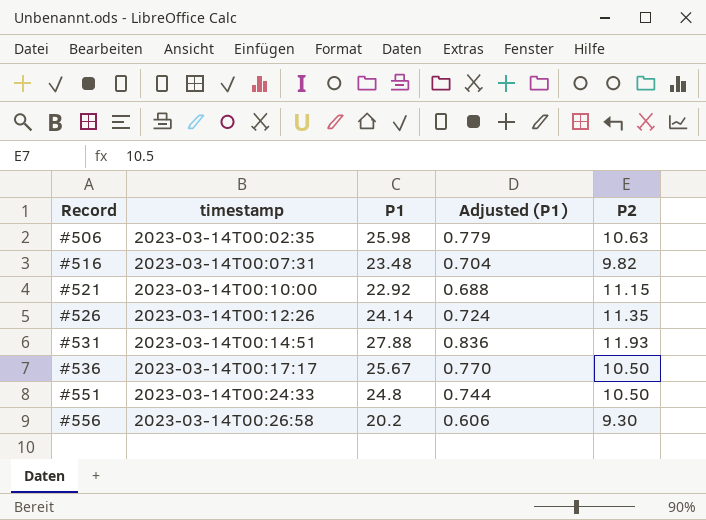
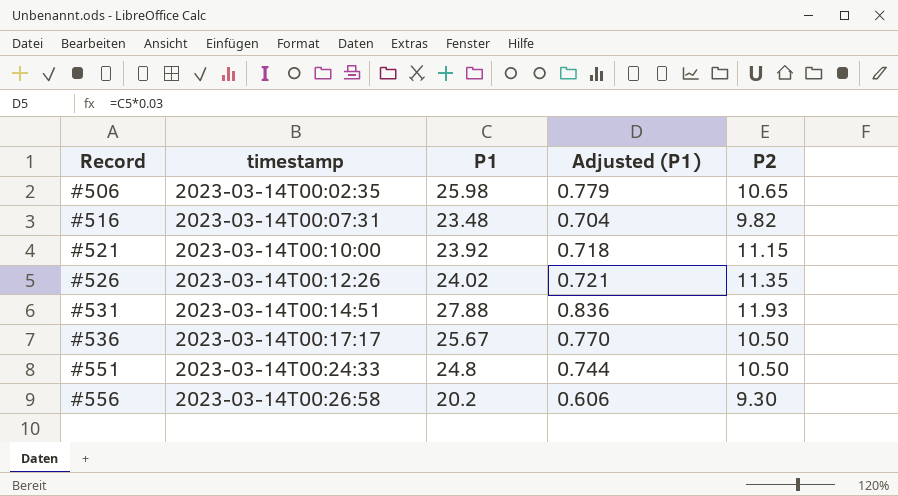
#506 | P2: 10.63 -> 10.65
#521 | P1: 22.92 -> 23.92
#521 | Adjusted (P1): 0.688 -> 0.718
#526 | P1: 24.14 -> 24.02
#526 | Adjusted (P1): 0.724 -> 0.721

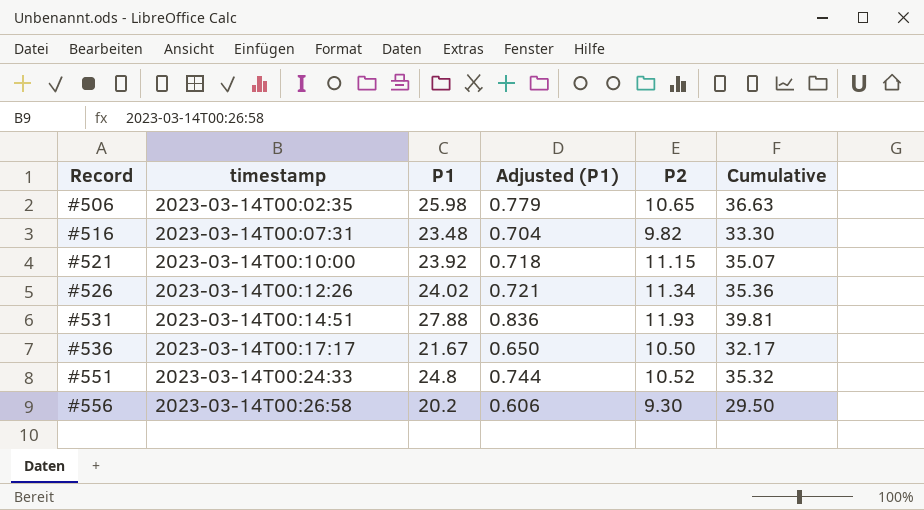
column Cumulative | formula: none -> [P1] + [P2]
#526 | P2: 11.35 -> 11.34
#536 | P1: 25.67 -> 21.67
#536 | Adjusted (P1): 0.770 -> 0.650
#551 | P2: 10.50 -> 10.52

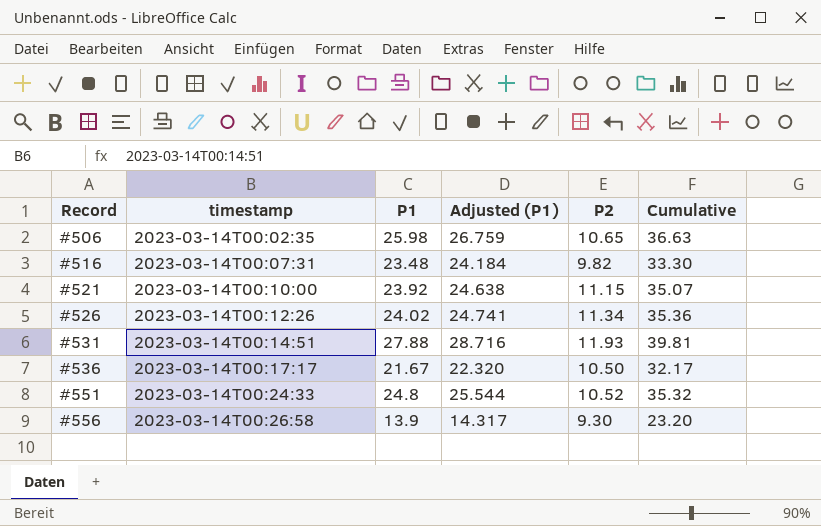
column Adjusted (P1) | formula: [P1] * 0.03 -> [P1] * 1.03
#556 | P1: 20.2 -> 13.9
#556 | Cumulative: 29.50 -> 23.20

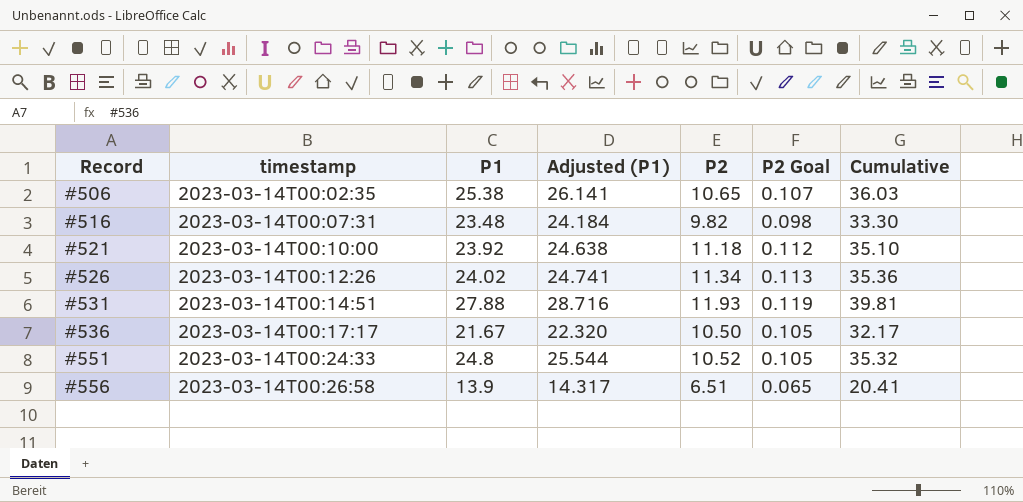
column P2 Goal | formula: none -> [P2] * 0.01
#506 | P1: 25.98 -> 25.38
#506 | Adjusted (P1): 26.759 -> 26.141
#506 | Cumulative: 36.63 -> 36.03
#521 | P2: 11.15 -> 11.18
#521 | Cumulative: 35.07 -> 35.10
#556 | P2: 9.30 -> 6.51
#556 | Cumulative: 23.20 -> 20.41

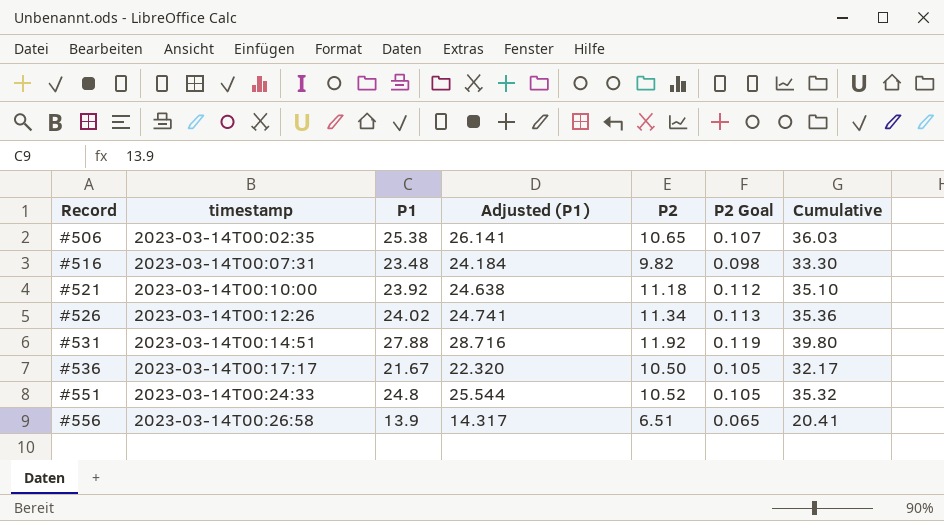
#531 | P2: 11.93 -> 11.92
#531 | Cumulative: 39.81 -> 39.80

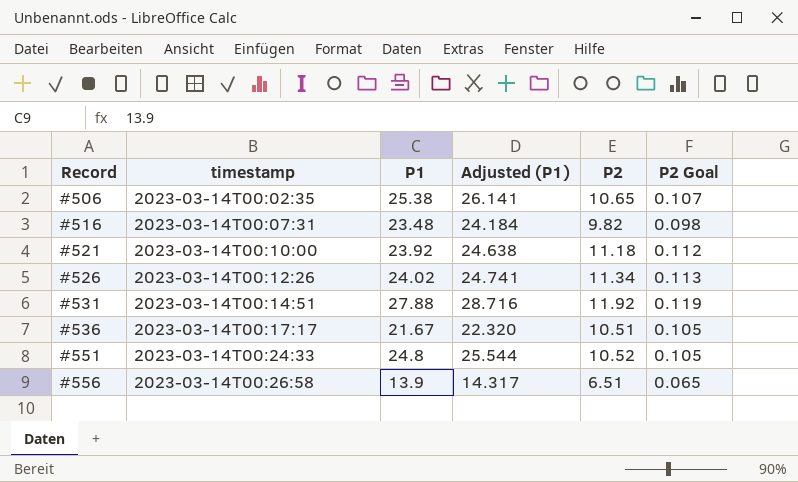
column Cumulative | formula: [P1] + [P2] -> none
#536 | P2: 10.50 -> 10.51

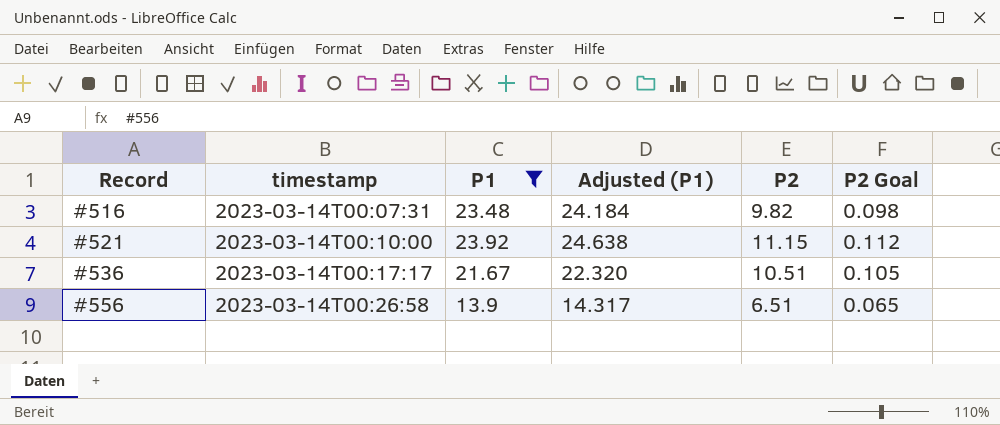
filter: none -> P1 <= 23.92
#521 | P2: 11.18 -> 11.15

